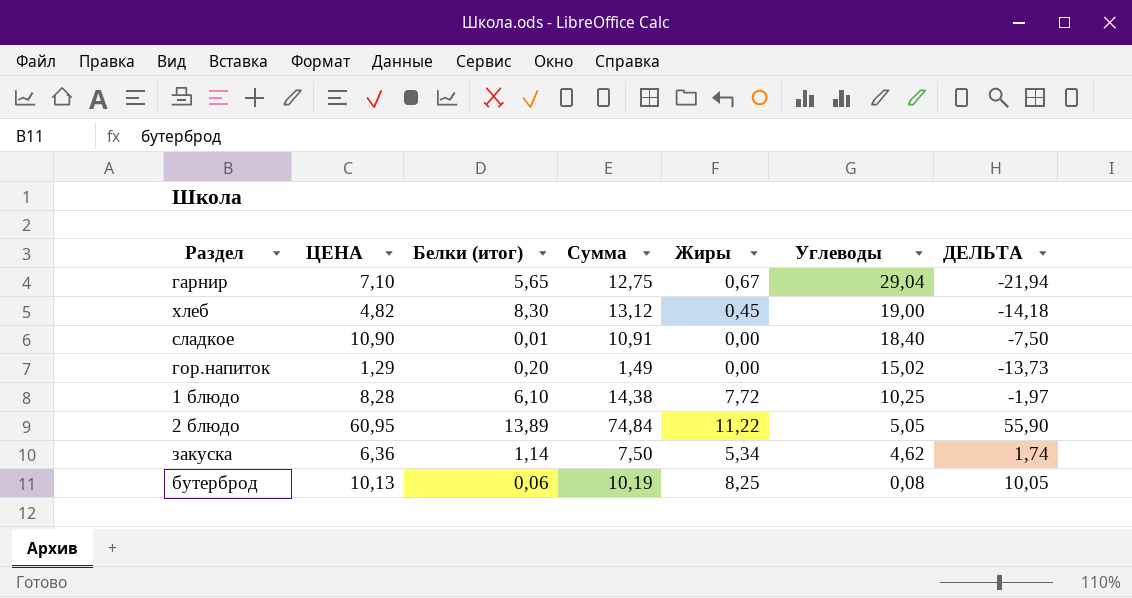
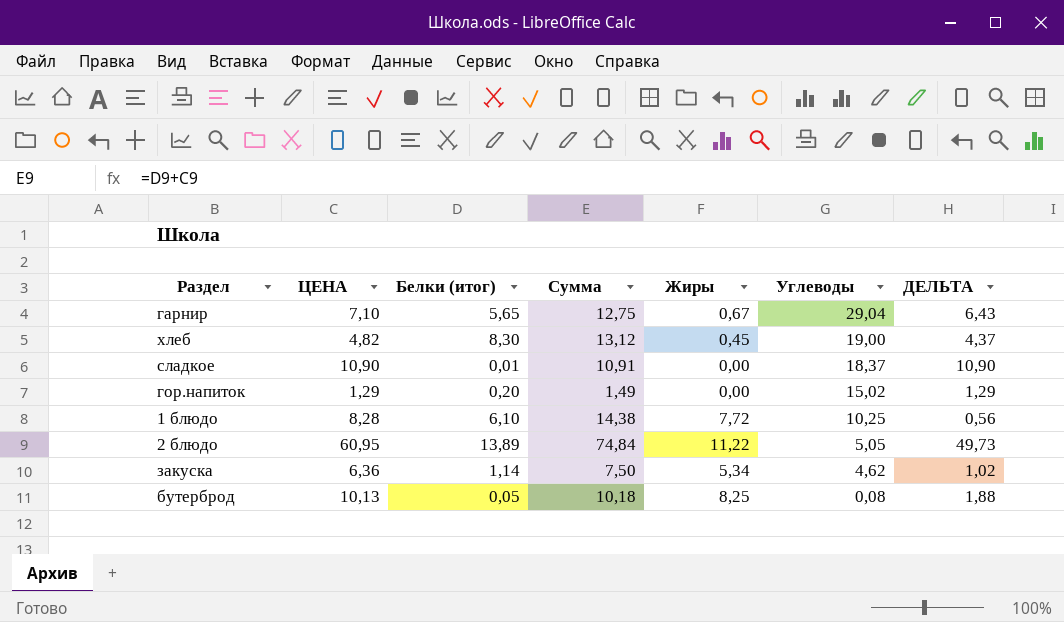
column ДЕЛЬТА | formula: [ЦЕНА] - [Углеводы] -> [ЦЕНА] - [Жиры]
сладкое | Углеводы: 18,40 -> 18,37
бутерброд | Белки (итог): 0,06 -> 0,05
бутерброд | Сумма: 10,19 -> 10,18

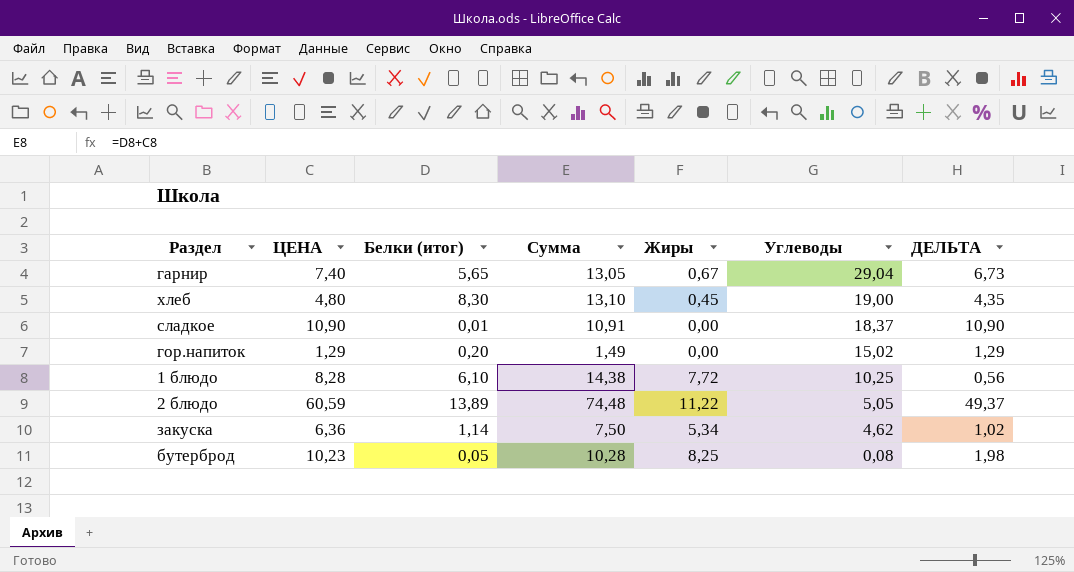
гарнир | ЦЕНА: 7,10 -> 7,40
гарнир | Сумма: 12,75 -> 13,05
гарнир | ДЕЛЬТА: 6,43 -> 6,73
хлеб | ЦЕНА: 4,82 -> 4,80
хлеб | Сумма: 13,12 -> 13,10
хлеб | ДЕЛЬТА: 4,37 -> 4,35
2 блюдо | ЦЕНА: 60,95 -> 60,59
2 блюдо | Сумма: 74,84 -> 74,48
2 блюдо | ДЕЛЬТА: 49,73 -> 49,37
бутерброд | ЦЕНА: 10,13 -> 10,23
бутерброд | Сумма: 10,18 -> 10,28
бутерброд | ДЕЛЬТА: 1,88 -> 1,98

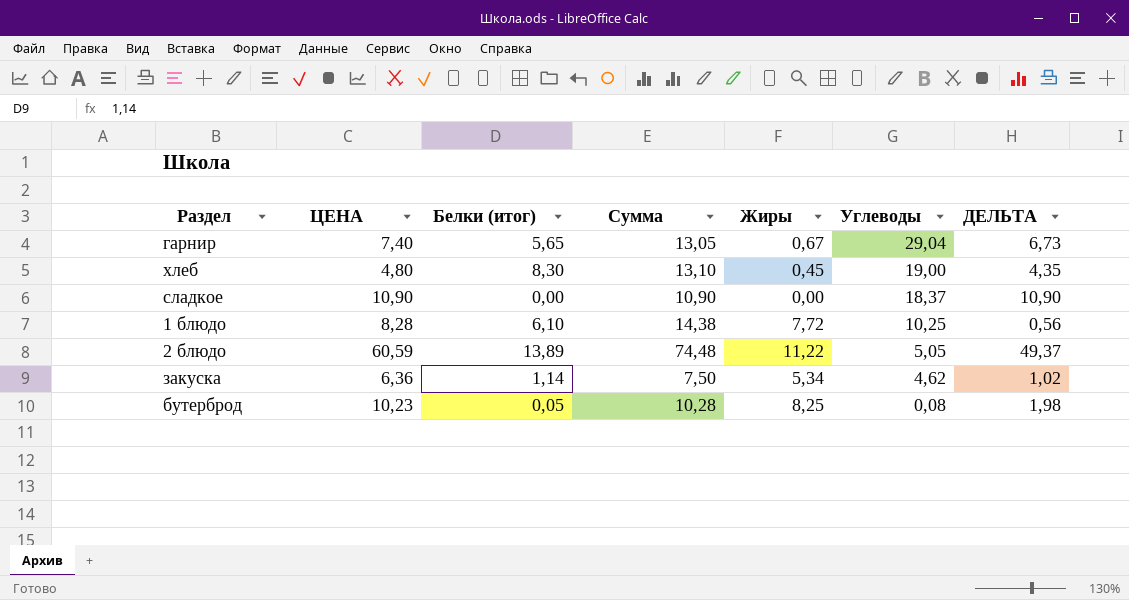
row гор.напиток: 1,29 | 0,20 | 1,49 | 0,00 | 15,02 | 1,29 -> none
сладкое | Белки (итог): 0,01 -> 0,00
сладкое | Сумма: 10,91 -> 10,90

